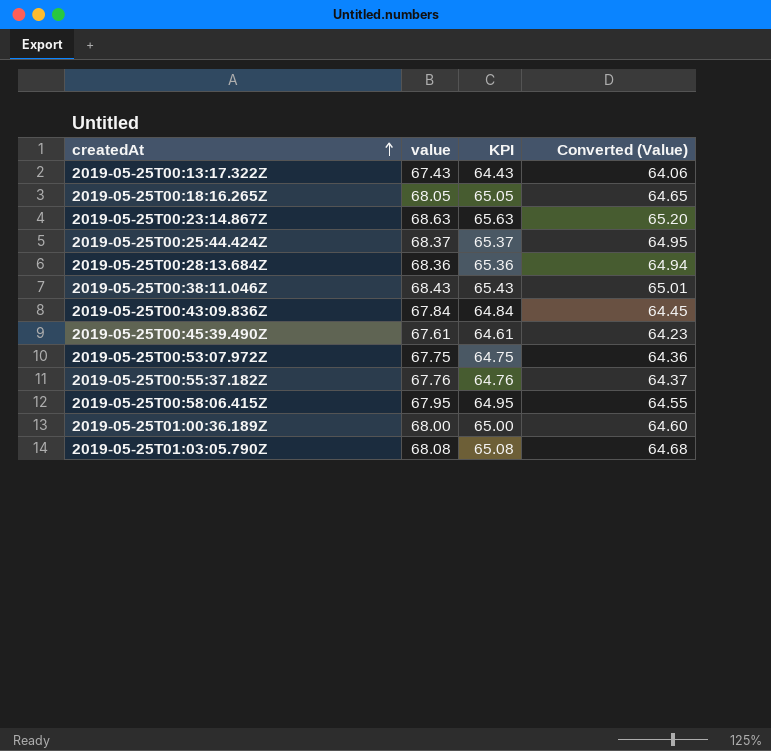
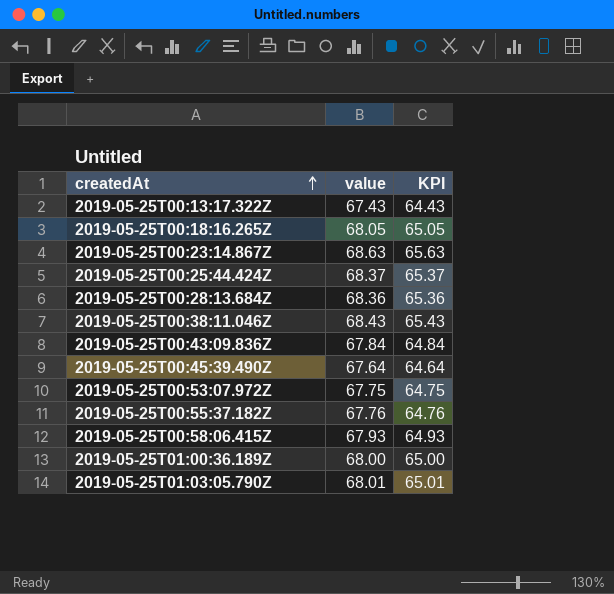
column Converted (Value) | formula: [value] * 0.95 -> none
2019-05-25T00:45:39.490Z | value: 67.61 -> 67.64
2019-05-25T00:45:39.490Z | KPI: 64.61 -> 64.64
2019-05-25T00:58:06.415Z | value: 67.95 -> 67.93
2019-05-25T00:58:06.415Z | KPI: 64.95 -> 64.93
2019-05-25T01:03:05.790Z | value: 68.08 -> 68.01
2019-05-25T01:03:05.790Z | KPI: 65.08 -> 65.01

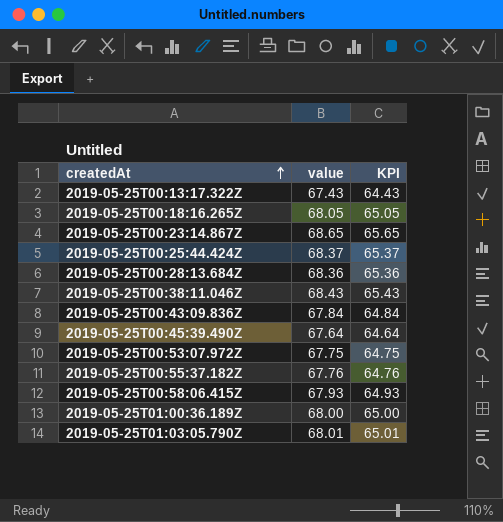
2019-05-25T00:23:14.867Z | value: 68.63 -> 68.65
2019-05-25T00:23:14.867Z | KPI: 65.63 -> 65.65

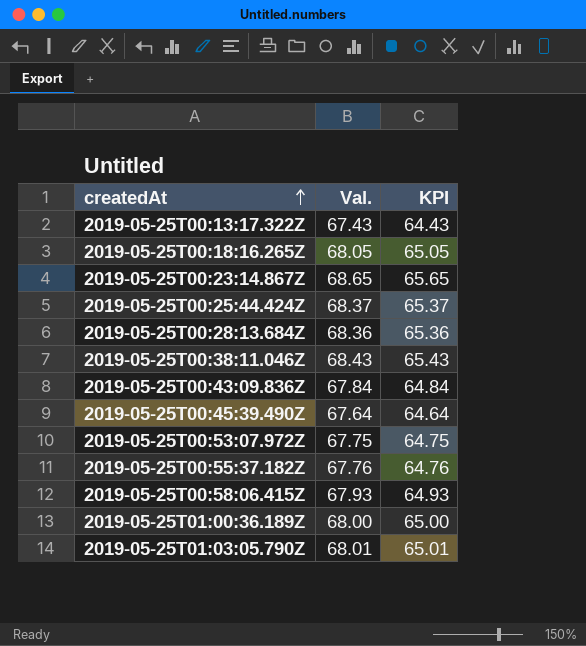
column name: value -> Val.

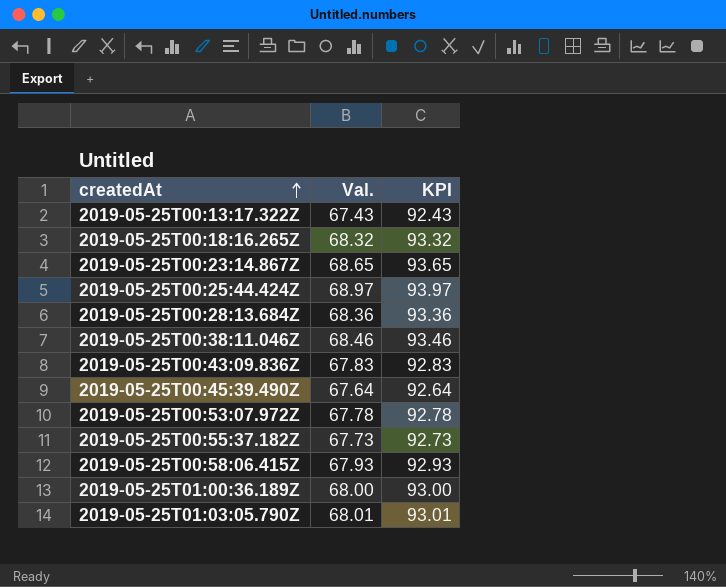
column KPI | formula: [Val.] - 3 -> [Val.] + 25
2019-05-25T00:18:16.265Z | Val.: 68.05 -> 68.32
2019-05-25T00:25:44.424Z | Val.: 68.37 -> 68.97
2019-05-25T00:38:11.046Z | Val.: 68.43 -> 68.46
2019-05-25T00:43:09.836Z | Val.: 67.84 -> 67.83
2019-05-25T00:53:07.972Z | Val.: 67.75 -> 67.78
2019-05-25T00:55:37.182Z | Val.: 67.76 -> 67.73

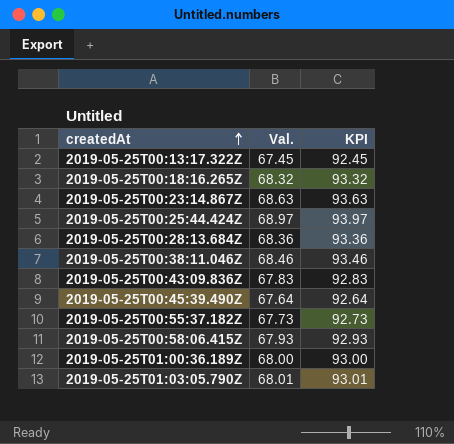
row 2019-05-25T00:53:07.972Z: 67.78 | 92.78 -> none
2019-05-25T00:13:17.322Z | Val.: 67.43 -> 67.45
2019-05-25T00:13:17.322Z | KPI: 92.43 -> 92.45
2019-05-25T00:23:14.867Z | Val.: 68.65 -> 68.63
2019-05-25T00:23:14.867Z | KPI: 93.65 -> 93.63

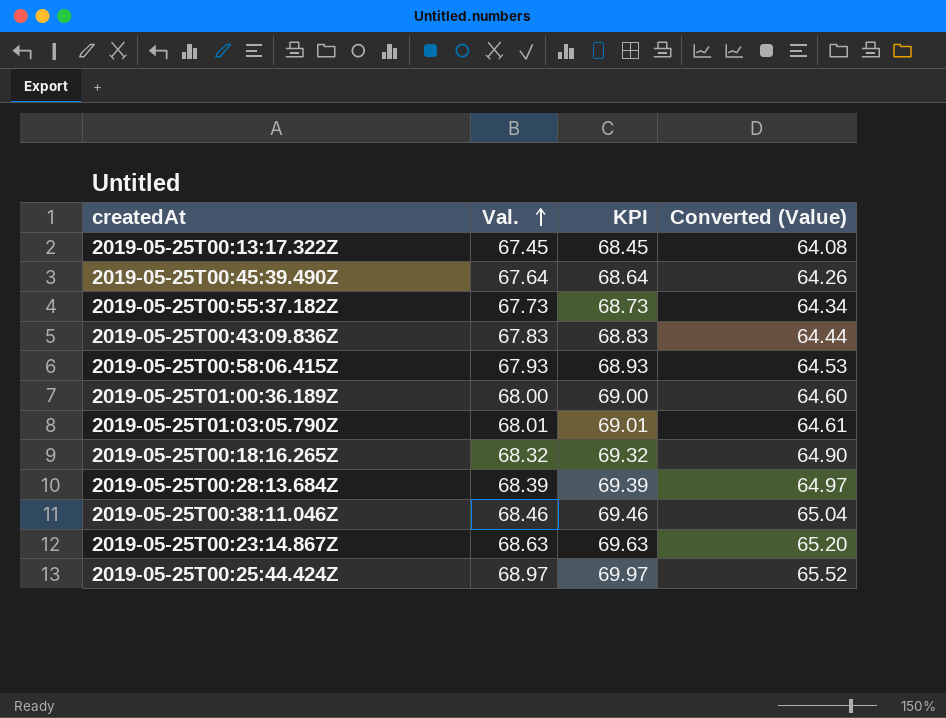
row order: createdAt ascending -> Val. ascending
column KPI | formula: [Val.] + 25 -> [Val.] + 1
column Converted (Value) | formula: none -> [Val.] * 0.95
2019-05-25T00:28:13.684Z | Val.: 68.36 -> 68.39

